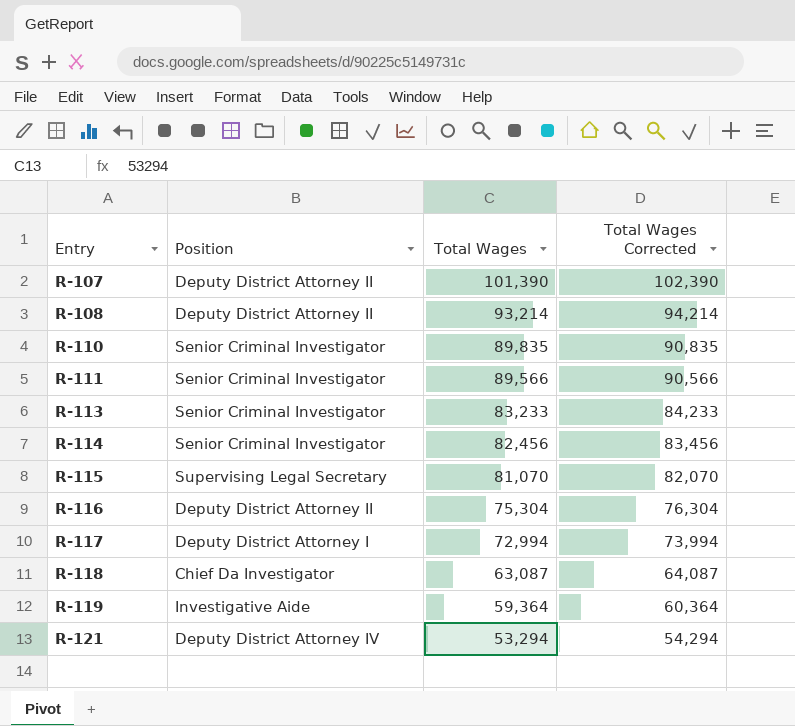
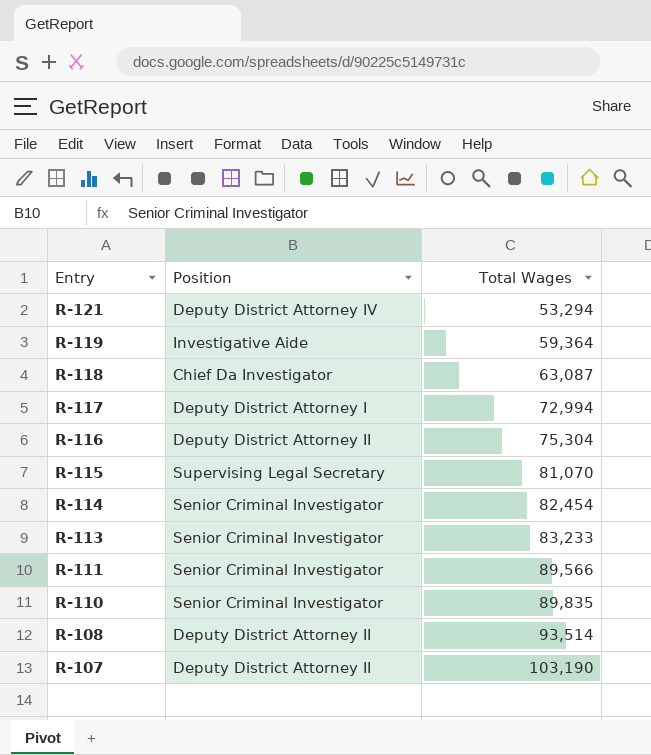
row order: Entry ascending -> Entry descending
column Total Wages Corrected | formula: [Total Wages] + 1000 -> none
R-114 | Total Wages: 82,456 -> 82,454
R-108 | Total Wages: 93,214 -> 93,514
R-107 | Total Wages: 101,390 -> 103,190

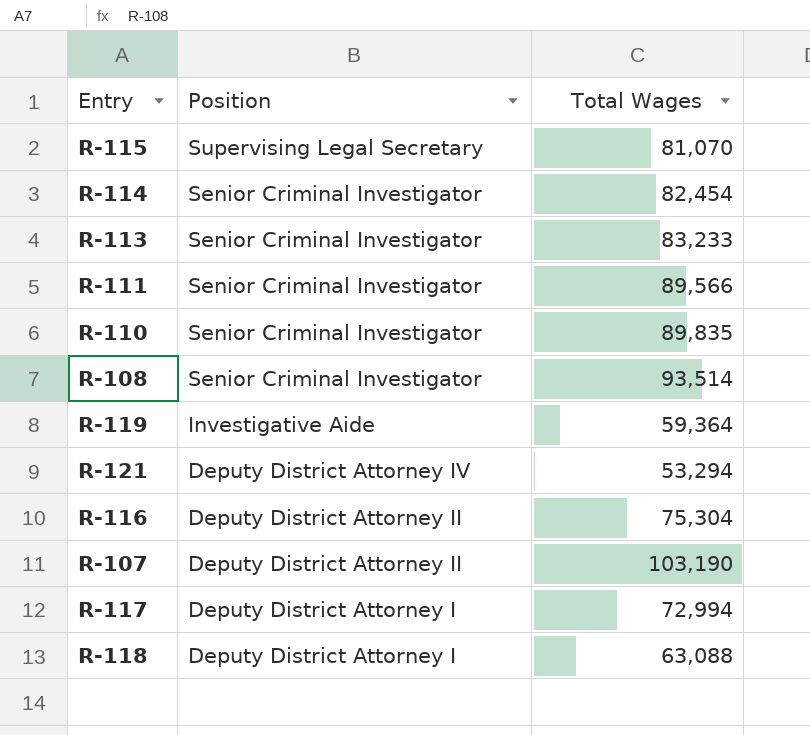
row order: Entry descending -> Position descending
R-108 | Position: Deputy District Attorney II -> Senior Criminal Investigator
R-118 | Position: Chief Da Investigator -> Deputy District Attorney I
R-118 | Total Wages: 63,087 -> 63,088

